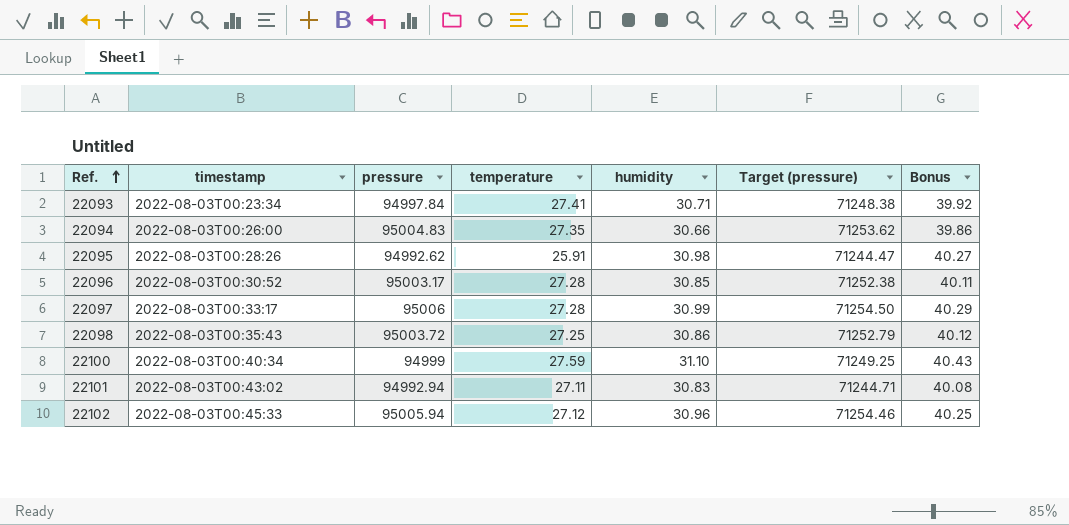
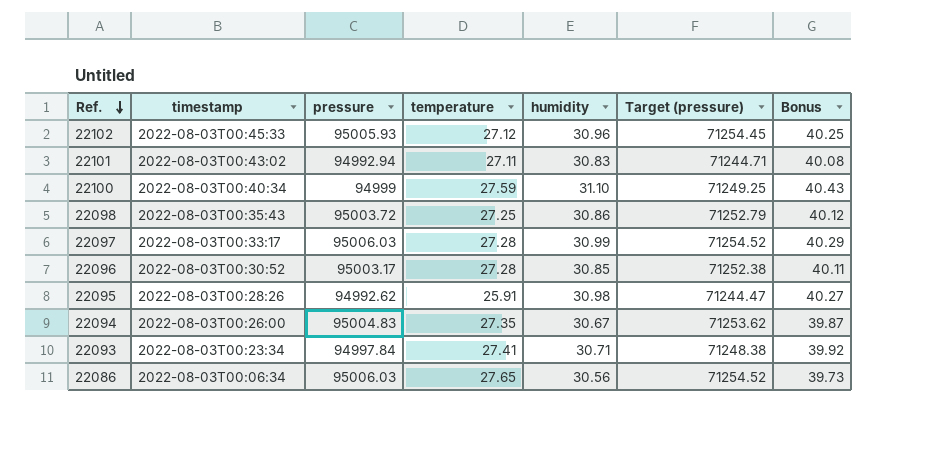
row order: Ref. ascending -> Ref. descending
22102 | pressure: 95005.94 -> 95005.93
22102 | Target (pressure): 71254.46 -> 71254.45
22097 | pressure: 95006 -> 95006.03
22097 | Target (pressure): 71254.50 -> 71254.52
22094 | humidity: 30.66 -> 30.67
22094 | Bonus: 39.86 -> 39.87
row 22086: none -> 2022-08-03T00:06:34 | 95006.03 | 27.65 | 30.56 | 71254.52 | 39.73

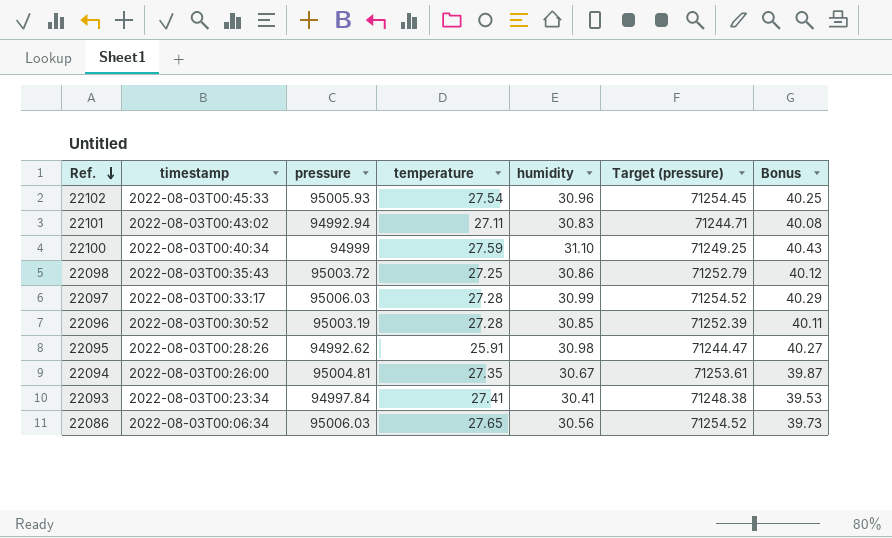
22102 | temperature: 27.12 -> 27.54
22096 | pressure: 95003.17 -> 95003.19
22096 | Target (pressure): 71252.38 -> 71252.39
22094 | pressure: 95004.83 -> 95004.81
22094 | Target (pressure): 71253.62 -> 71253.61
22093 | humidity: 30.71 -> 30.41
22093 | Bonus: 39.92 -> 39.53

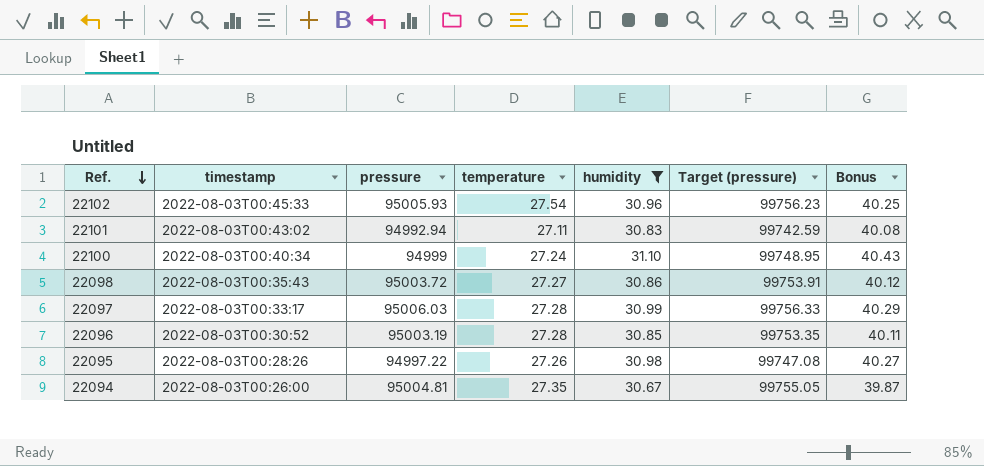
filter: none -> humidity >= 30.67
column Target (pressure) | formula: [pressure] * 0.75 -> [pressure] * 1.05
22100 | temperature: 27.59 -> 27.24
22098 | temperature: 27.25 -> 27.27
22095 | pressure: 94992.62 -> 94997.22
22095 | temperature: 25.91 -> 27.26

